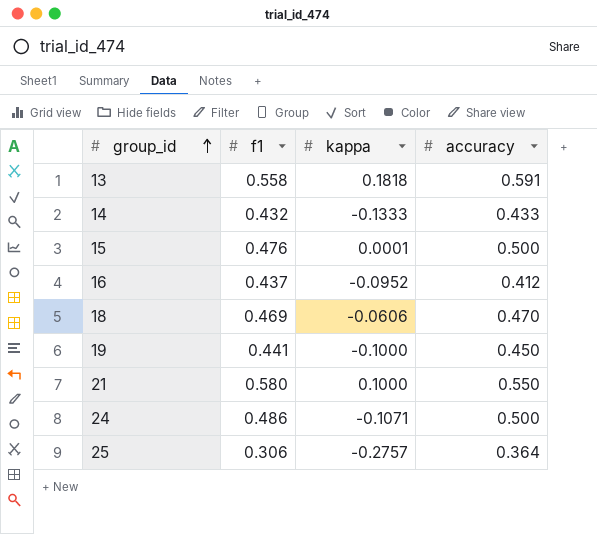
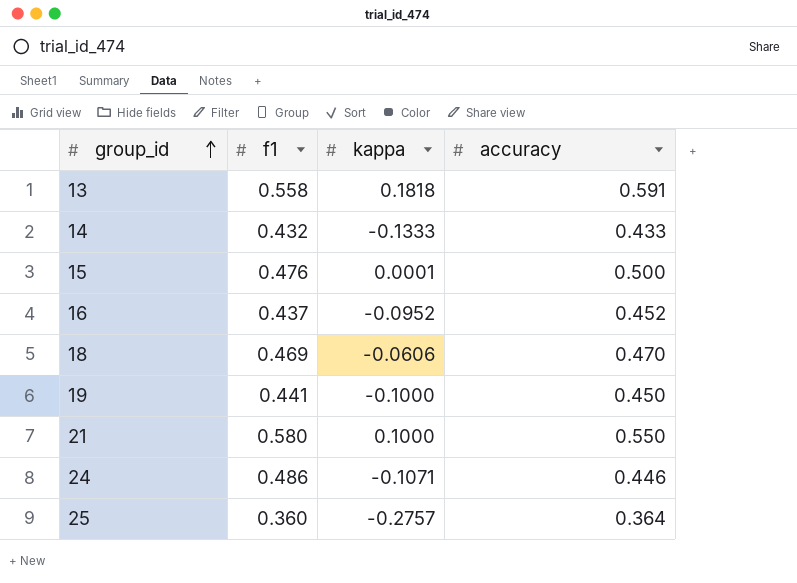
16 | accuracy: 0.412 -> 0.452
24 | accuracy: 0.500 -> 0.446
25 | f1: 0.306 -> 0.360

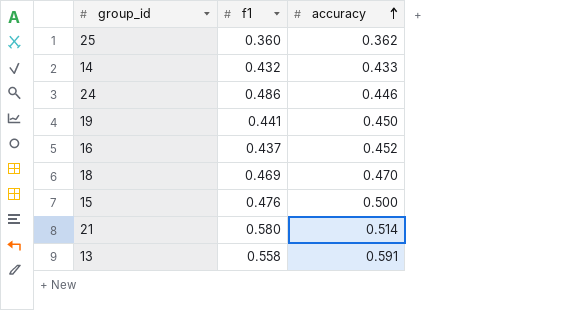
row order: group_id ascending -> accuracy ascending
column kappa | position: 3 -> none
25 | accuracy: 0.364 -> 0.362
21 | accuracy: 0.550 -> 0.514

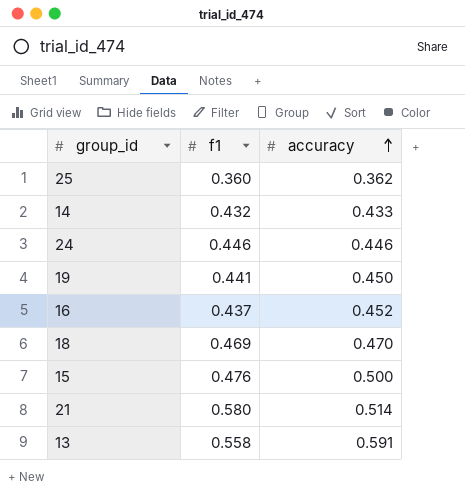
24 | f1: 0.486 -> 0.446

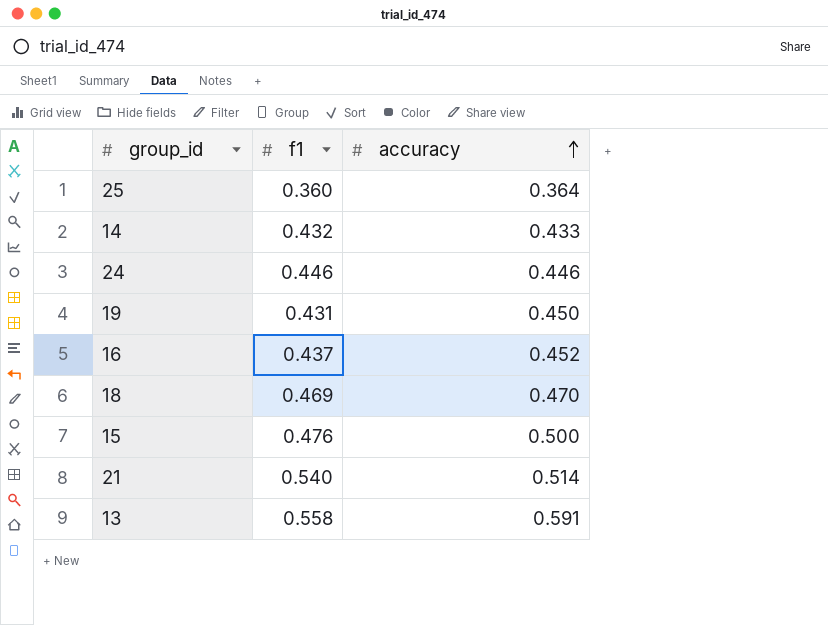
25 | accuracy: 0.362 -> 0.364
19 | f1: 0.441 -> 0.431
21 | f1: 0.580 -> 0.540

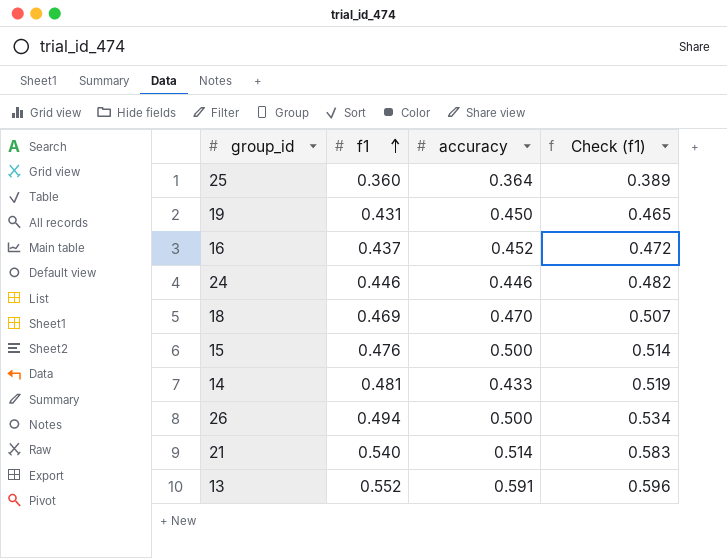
row order: accuracy ascending -> f1 ascending
column Check (f1) | formula: none -> [f1] * 1.08
14 | f1: 0.432 -> 0.481
row 26: none -> 0.494 | 0.500 | 0.534
13 | f1: 0.558 -> 0.552

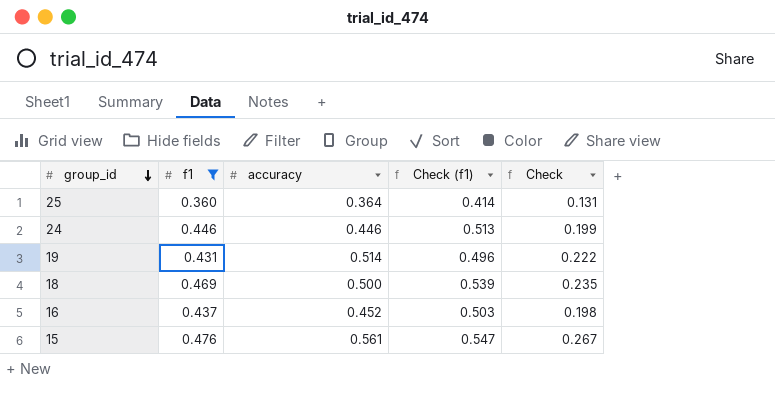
filter: none -> f1 <= 0.476
row order: f1 ascending -> group_id descending
column Check (f1) | formula: [f1] * 1.08 -> [f1] * 1.15
column Check | formula: none -> [f1] * [accuracy]
19 | accuracy: 0.450 -> 0.514
18 | accuracy: 0.470 -> 0.500
15 | accuracy: 0.500 -> 0.561

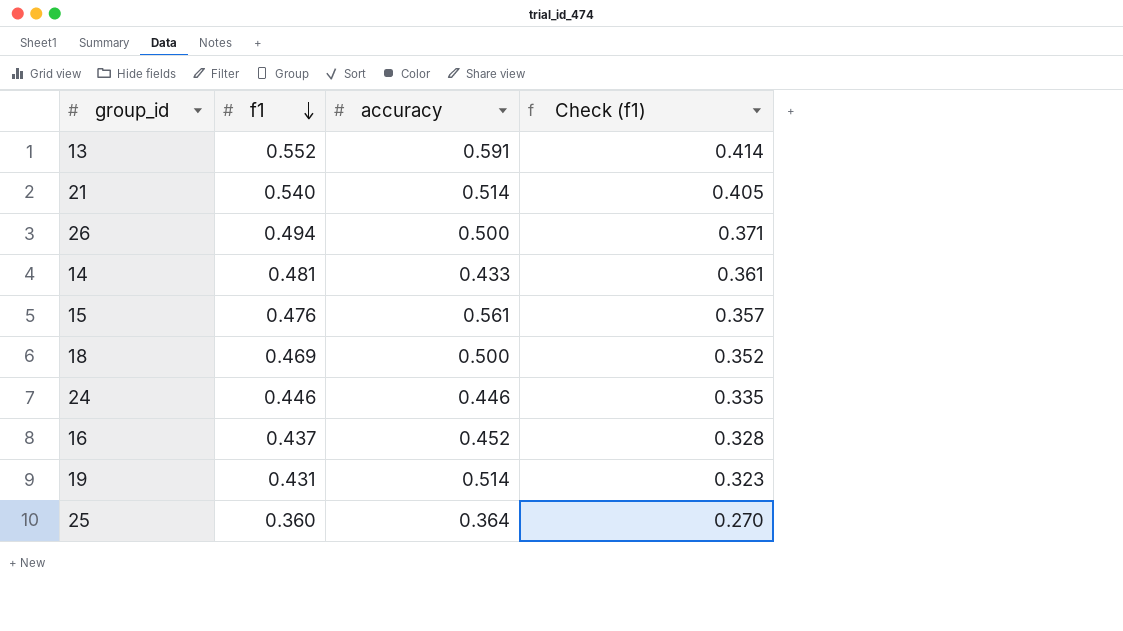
filter: f1 <= 0.476 -> none
row order: group_id descending -> f1 descending
column Check | formula: [f1] * [accuracy] -> none
column Check (f1) | formula: [f1] * 1.15 -> [f1] * 0.75

